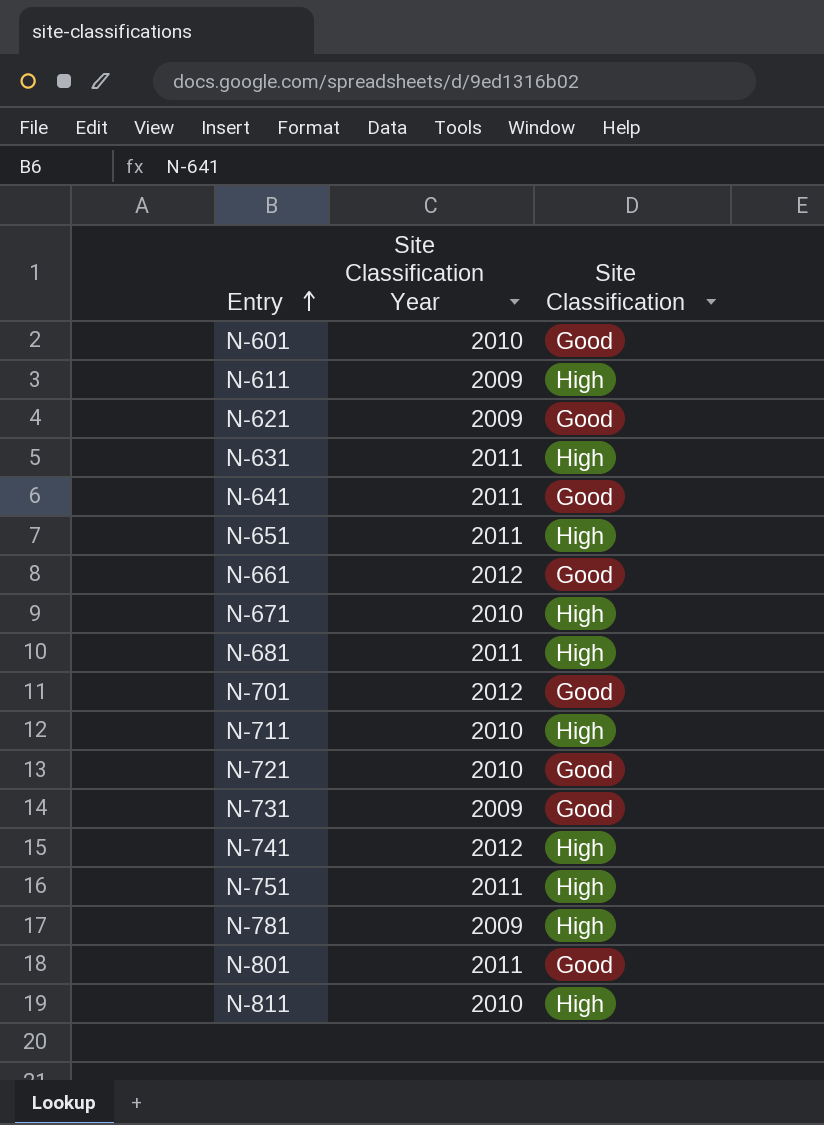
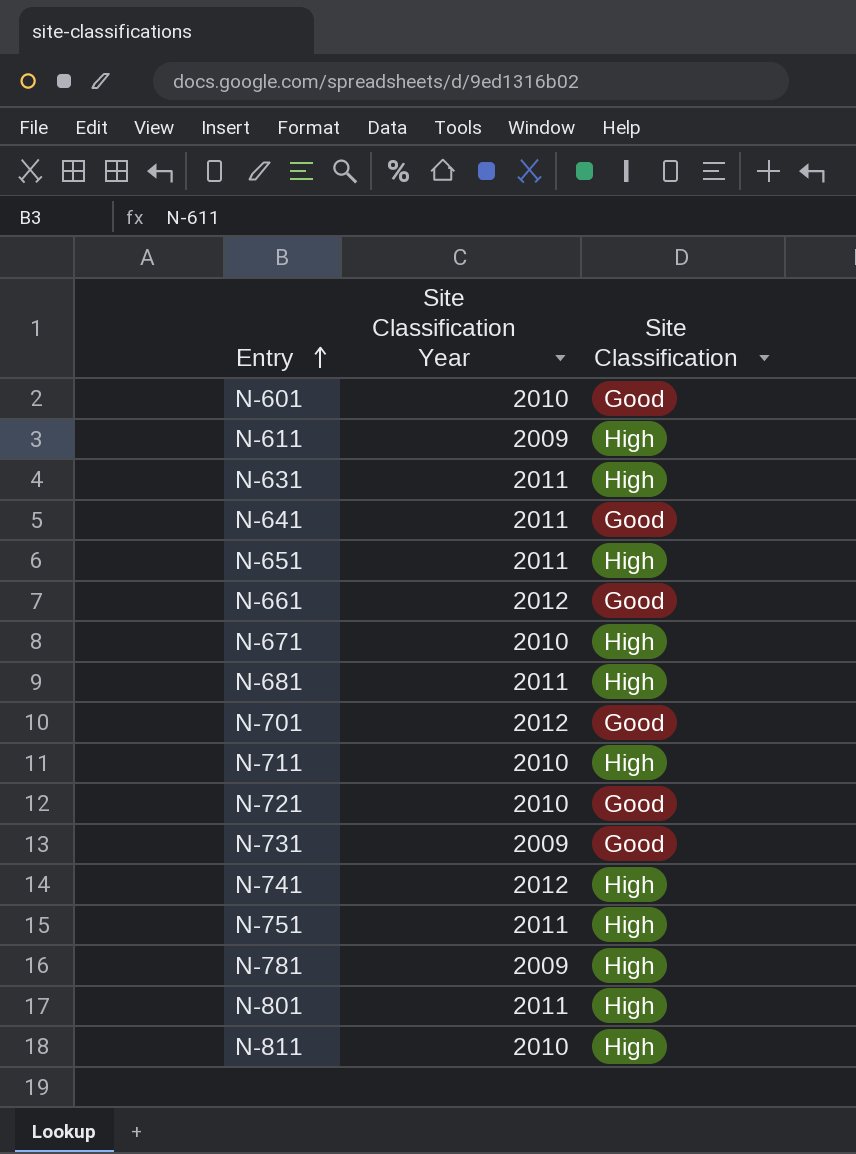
row N-621: 2009 | Good -> none
N-801 | Site Classification: Good -> High

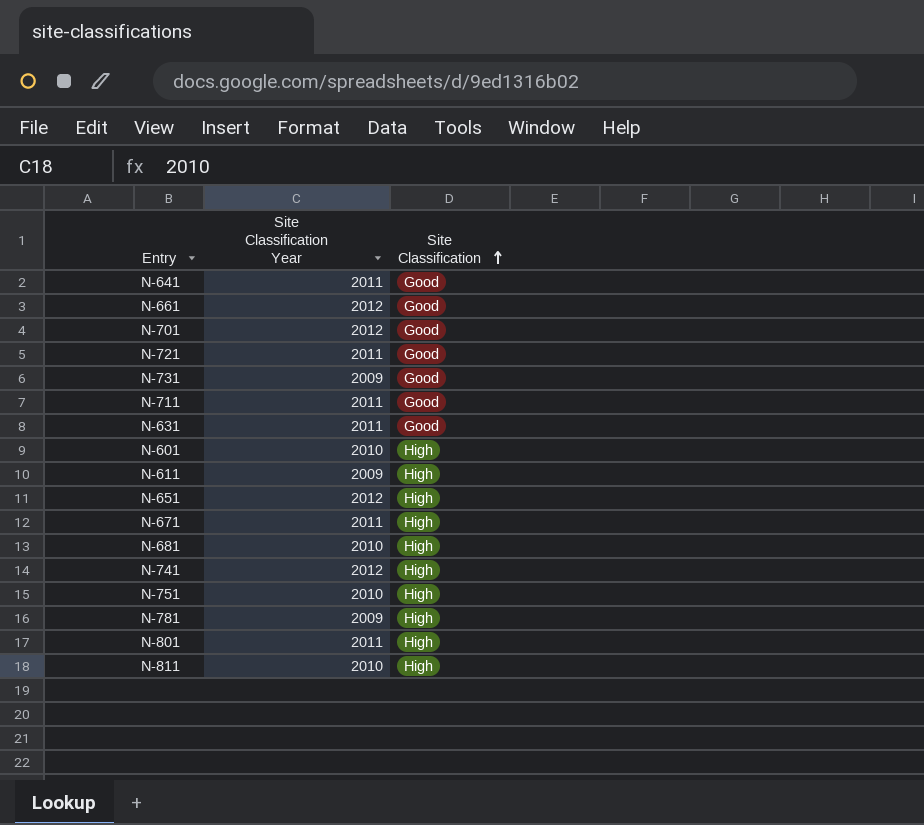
row order: Entry ascending -> Site Classification ascending
N-721 | Site Classification Year: 2010 -> 2011
N-711 | Site Classification Year: 2010 -> 2011
N-711 | Site Classification: High -> Good
N-631 | Site Classification: High -> Good
N-601 | Site Classification: Good -> High
N-651 | Site Classification Year: 2011 -> 2012
N-671 | Site Classification Year: 2010 -> 2011
N-681 | Site Classification Year: 2011 -> 2010
N-751 | Site Classification Year: 2011 -> 2010

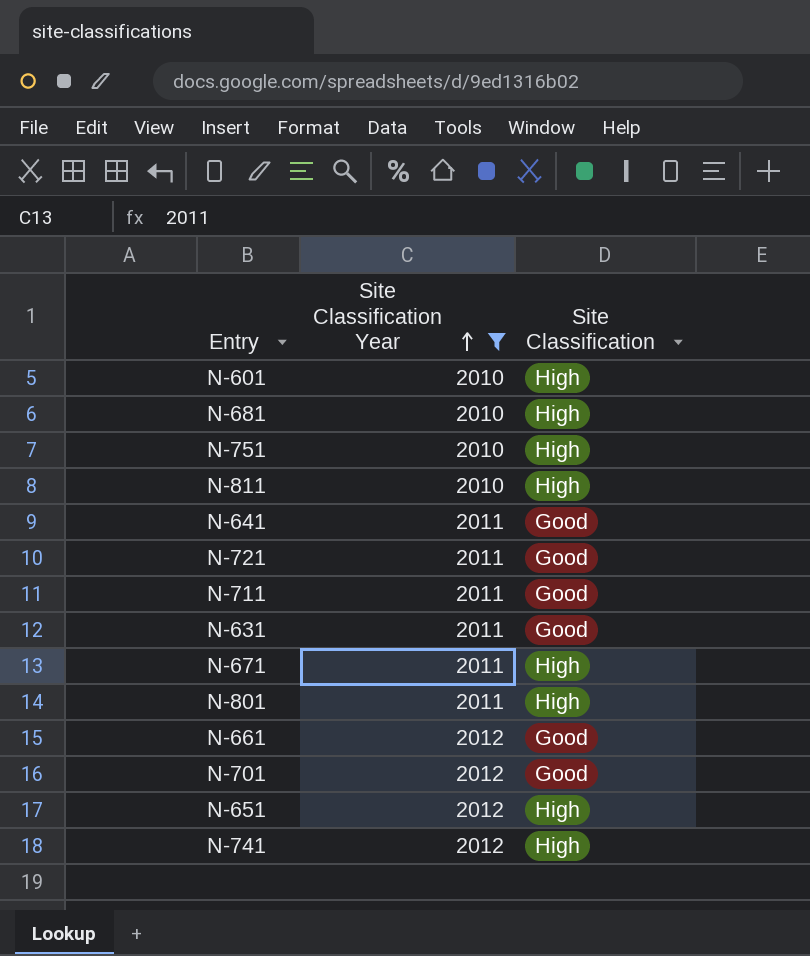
filter: none -> Site Classification Year != 2009
row order: Site Classification ascending -> Site Classification Year ascending

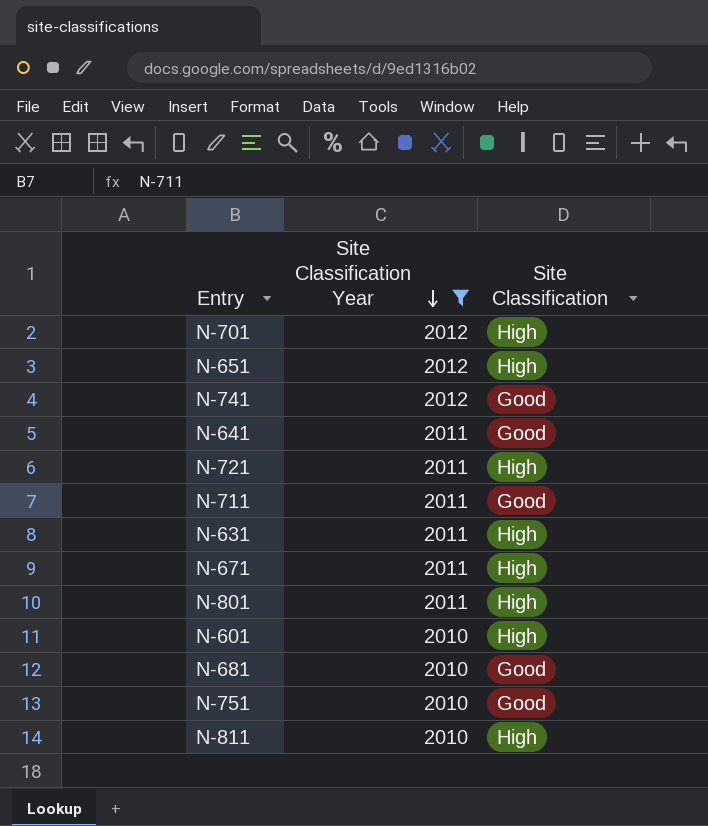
row order: Site Classification Year ascending -> Site Classification Year descending
row N-661: 2012 | Good -> none
N-701 | Site Classification: Good -> High
N-741 | Site Classification: High -> Good
N-721 | Site Classification: Good -> High
N-631 | Site Classification: Good -> High
N-681 | Site Classification: High -> Good
N-751 | Site Classification: High -> Good

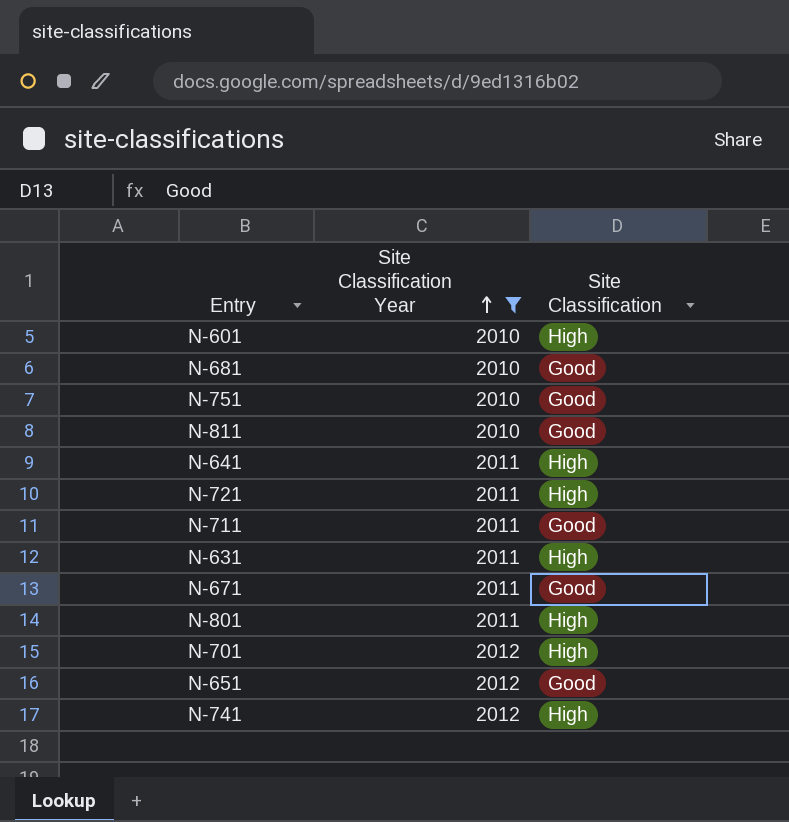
row order: Site Classification Year descending -> Site Classification Year ascending
N-811 | Site Classification: High -> Good
N-641 | Site Classification: Good -> High
N-671 | Site Classification: High -> Good
N-651 | Site Classification: High -> Good
N-741 | Site Classification: Good -> High

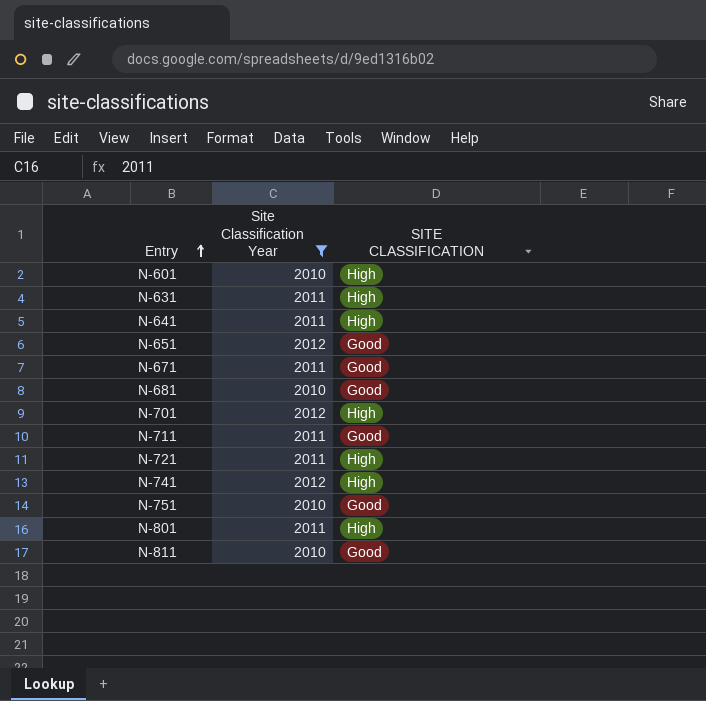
row order: Site Classification Year ascending -> Entry ascending
column name: Site Classification -> SITE CLASSIFICATION

